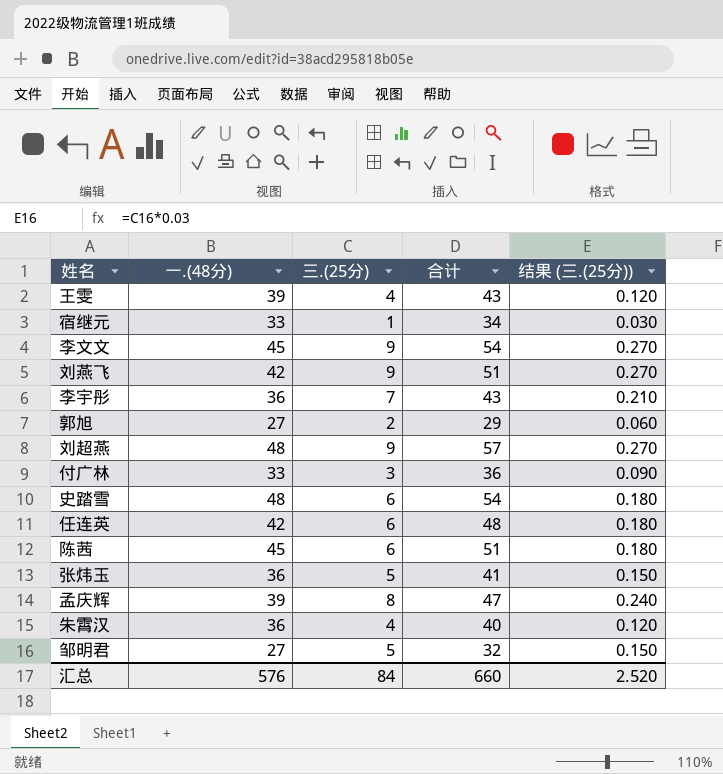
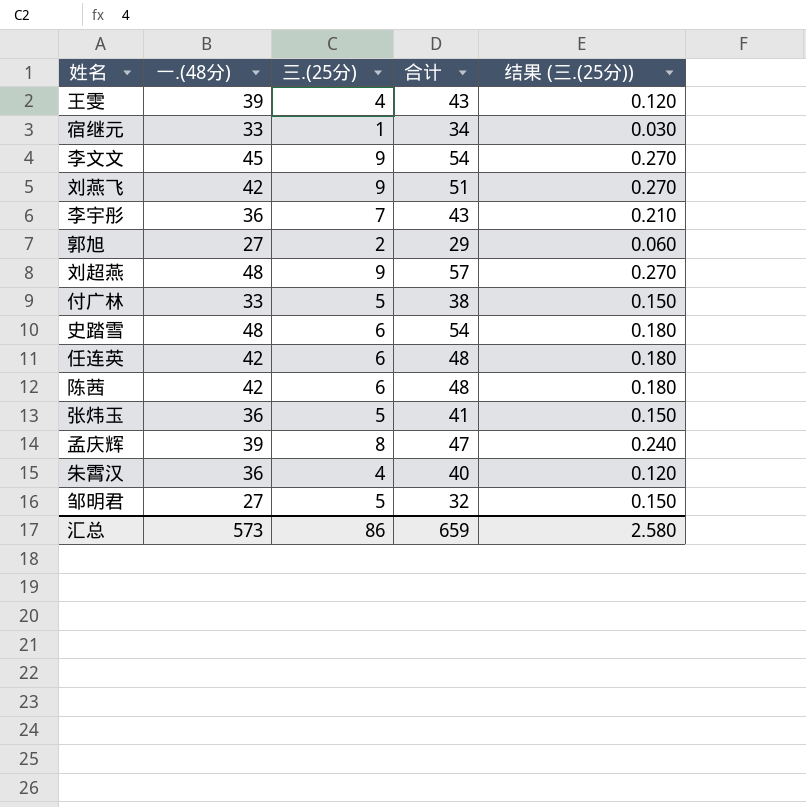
付广林 | 三.(25分): 3 -> 5
付广林 | 合计: 36 -> 38
付广林 | 结果 (三.(25分)): 0.090 -> 0.150
陈茜 | 一.(48分): 45 -> 42
陈茜 | 合计: 51 -> 48
汇总 | 一.(48分): 576 -> 573
汇总 | 三.(25分): 84 -> 86
汇总 | 合计: 660 -> 659
汇总 | 结果 (三.(25分)): 2.520 -> 2.580

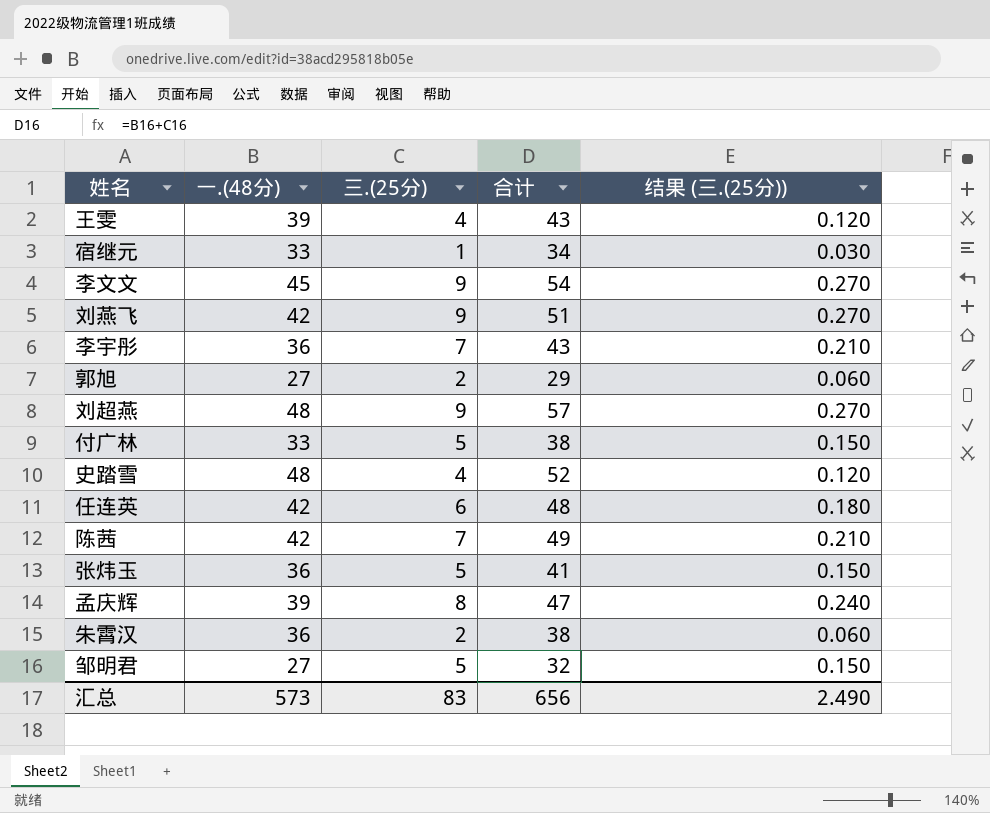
史踏雪 | 三.(25分): 6 -> 4
史踏雪 | 合计: 54 -> 52
史踏雪 | 结果 (三.(25分)): 0.180 -> 0.120
陈茜 | 三.(25分): 6 -> 7
陈茜 | 合计: 48 -> 49
陈茜 | 结果 (三.(25分)): 0.180 -> 0.210
朱霄汉 | 三.(25分): 4 -> 2
朱霄汉 | 合计: 40 -> 38
朱霄汉 | 结果 (三.(25分)): 0.120 -> 0.060
汇总 | 三.(25分): 86 -> 83
汇总 | 合计: 659 -> 656
汇总 | 结果 (三.(25分)): 2.580 -> 2.490

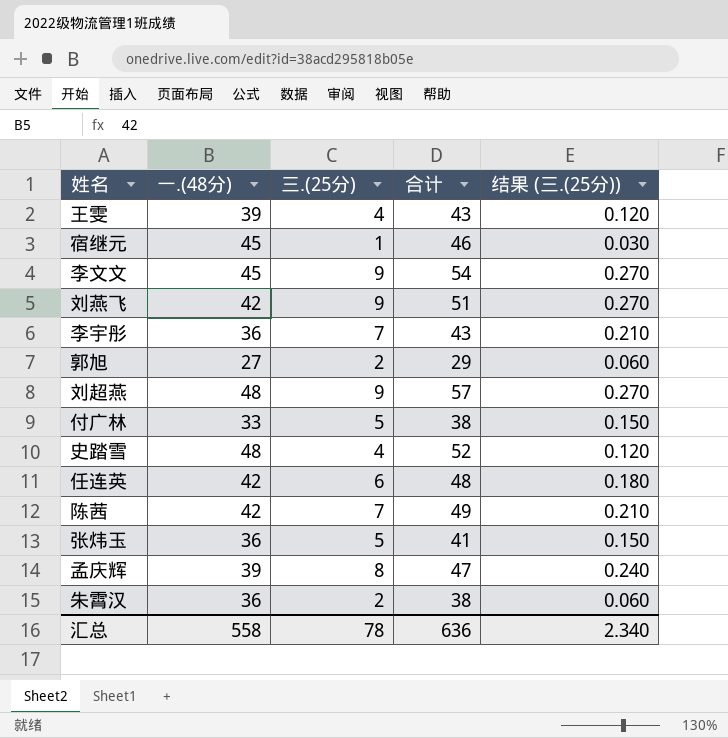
row 邹明君: 27 | 5 | 32 | 0.150 -> none
宿继元 | 一.(48分): 33 -> 45
宿继元 | 合计: 34 -> 46
汇总 | 一.(48分): 573 -> 558
汇总 | 三.(25分): 83 -> 78
汇总 | 合计: 656 -> 636
汇总 | 结果 (三.(25分)): 2.490 -> 2.340

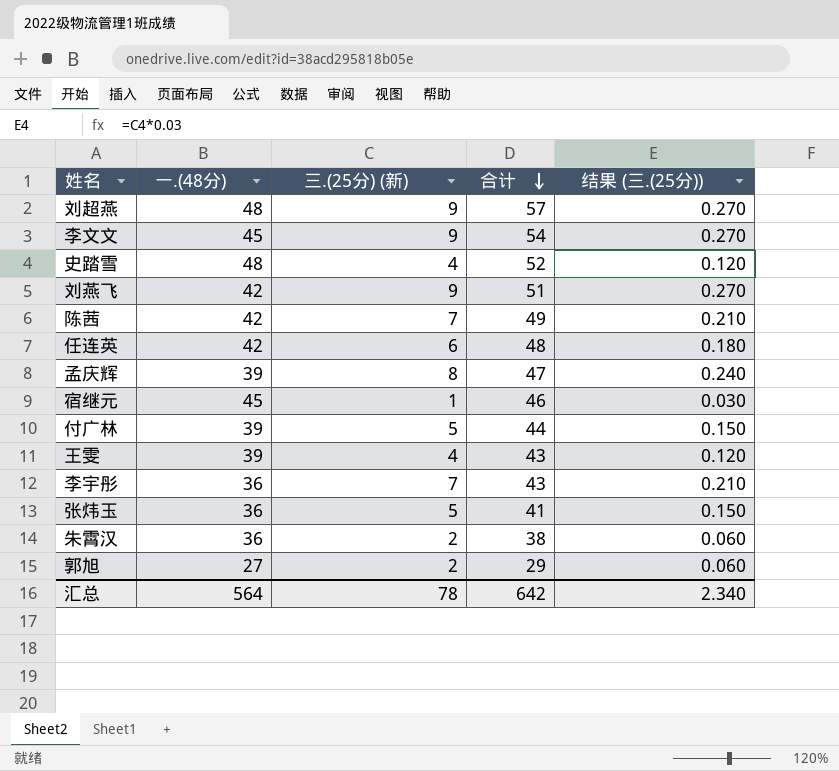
row order: none -> 合计 descending
column name: 三.(25分) -> 三.(25分) (新)
付广林 | 一.(48分): 33 -> 39
付广林 | 合计: 38 -> 44
汇总 | 一.(48分): 558 -> 564
汇总 | 合计: 636 -> 642

